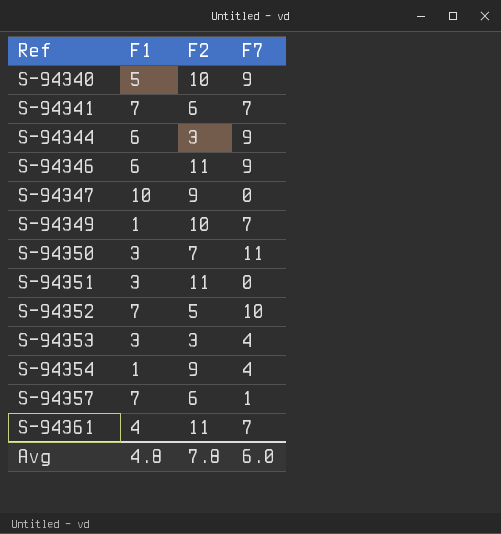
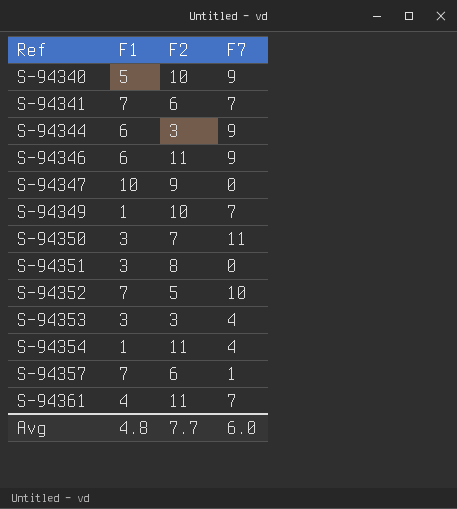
S-94351 | F2: 11 -> 8
S-94354 | F2: 9 -> 11
Avg | F2: 7.8 -> 7.7

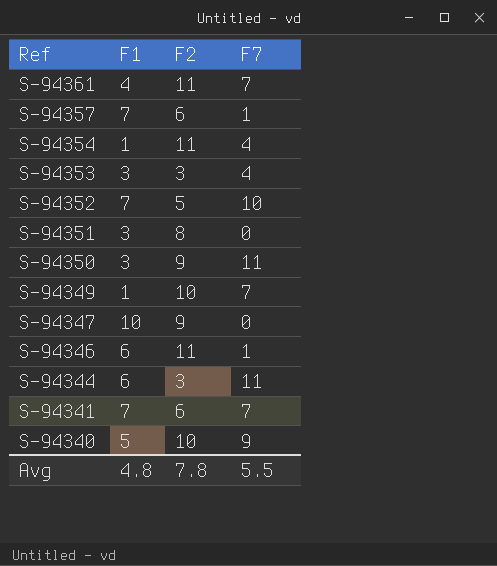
row order: Ref ascending -> Ref descending
S-94350 | F2: 7 -> 9
S-94346 | F7: 9 -> 1
S-94344 | F7: 9 -> 11
Avg | F2: 7.7 -> 7.8
Avg | F7: 6.0 -> 5.5

